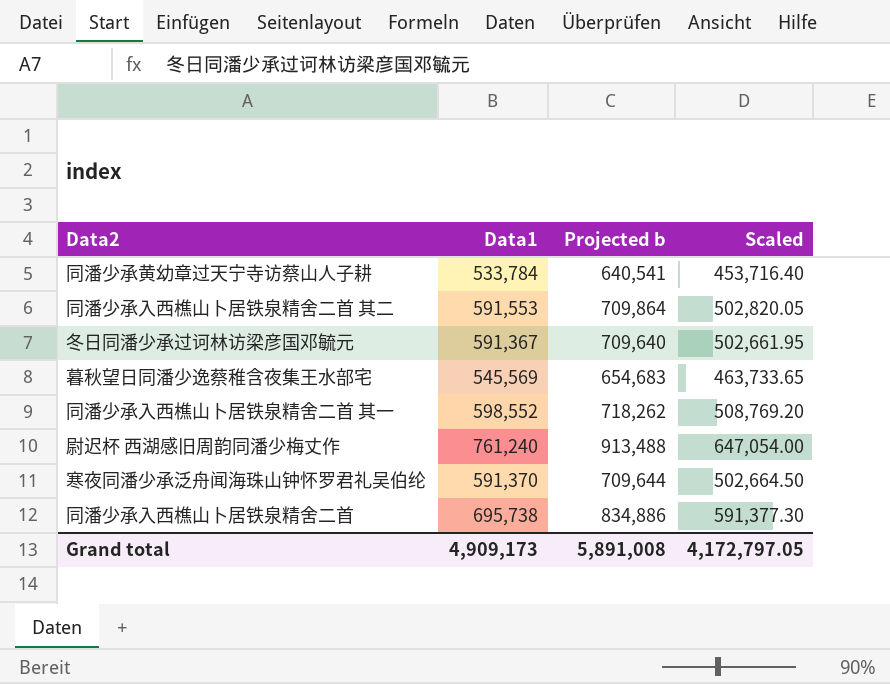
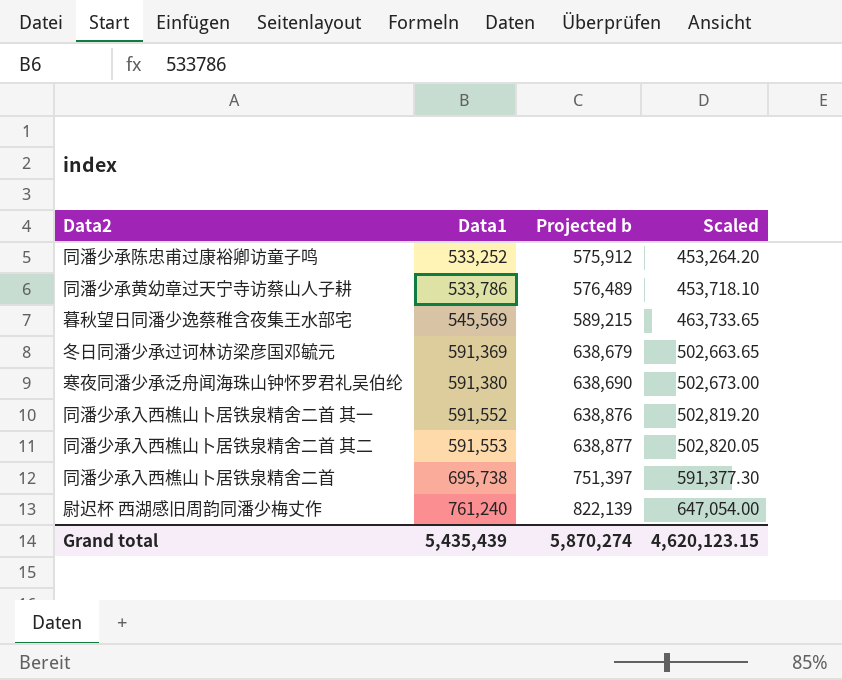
row order: none -> Data1 ascending
column Projected b | formula: [Data1] * 1.2 -> [Data1] * 1.08
row 同潘少承陈忠甫过康裕卿访童子鸣: none -> 533,252 | 575,912 | 453,264.20
同潘少承黄幼章过天宁寺访蔡山人子耕 | Data1: 533,784 -> 533,786
同潘少承黄幼章过天宁寺访蔡山人子耕 | Scaled: 453,716.40 -> 453,718.10
冬日同潘少承过诃林访梁彦国邓毓元 | Data1: 591,367 -> 591,369
冬日同潘少承过诃林访梁彦国邓毓元 | Scaled: 502,661.95 -> 502,663.65
寒夜同潘少承泛舟闻海珠山钟怀罗君礼吴伯纶 | Data1: 591,370 -> 591,380
寒夜同潘少承泛舟闻海珠山钟怀罗君礼吴伯纶 | Scaled: 502,664.50 -> 502,673.00
同潘少承入西樵山卜居铁泉精舍二首 其一 | Data1: 598,552 -> 591,552
同潘少承入西樵山卜居铁泉精舍二首 其一 | Scaled: 508,769.20 -> 502,819.20
Grand total | Data1: 4,909,173 -> 5,435,439
Grand total | Projected b: 5,891,008 -> 5,870,274
Grand total | Scaled: 4,172,797.05 -> 4,620,123.15

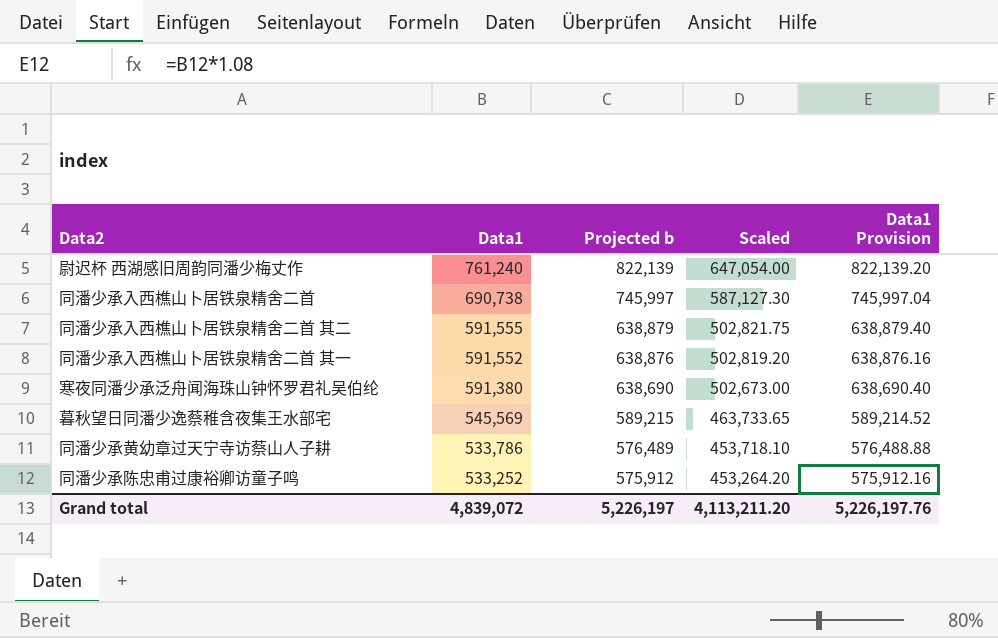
row order: Data1 ascending -> Data1 descending
column Data1 Provision | formula: none -> [Data1] * 1.08
row 冬日同潘少承过诃林访梁彦国邓毓元: 591,369 | 638,679 | 502,663.65 -> none
同潘少承入西樵山卜居铁泉精舍二首 | Data1: 695,738 -> 690,738
同潘少承入西樵山卜居铁泉精舍二首 | Projected b: 751,397 -> 745,997
同潘少承入西樵山卜居铁泉精舍二首 | Scaled: 591,377.30 -> 587,127.30
同潘少承入西樵山卜居铁泉精舍二首 其二 | Data1: 591,553 -> 591,555
同潘少承入西樵山卜居铁泉精舍二首 其二 | Projected b: 638,877 -> 638,879
同潘少承入西樵山卜居铁泉精舍二首 其二 | Scaled: 502,820.05 -> 502,821.75
Grand total | Data1: 5,435,439 -> 4,839,072
Grand total | Projected b: 5,870,274 -> 5,226,197
Grand total | Scaled: 4,620,123.15 -> 4,113,211.20

